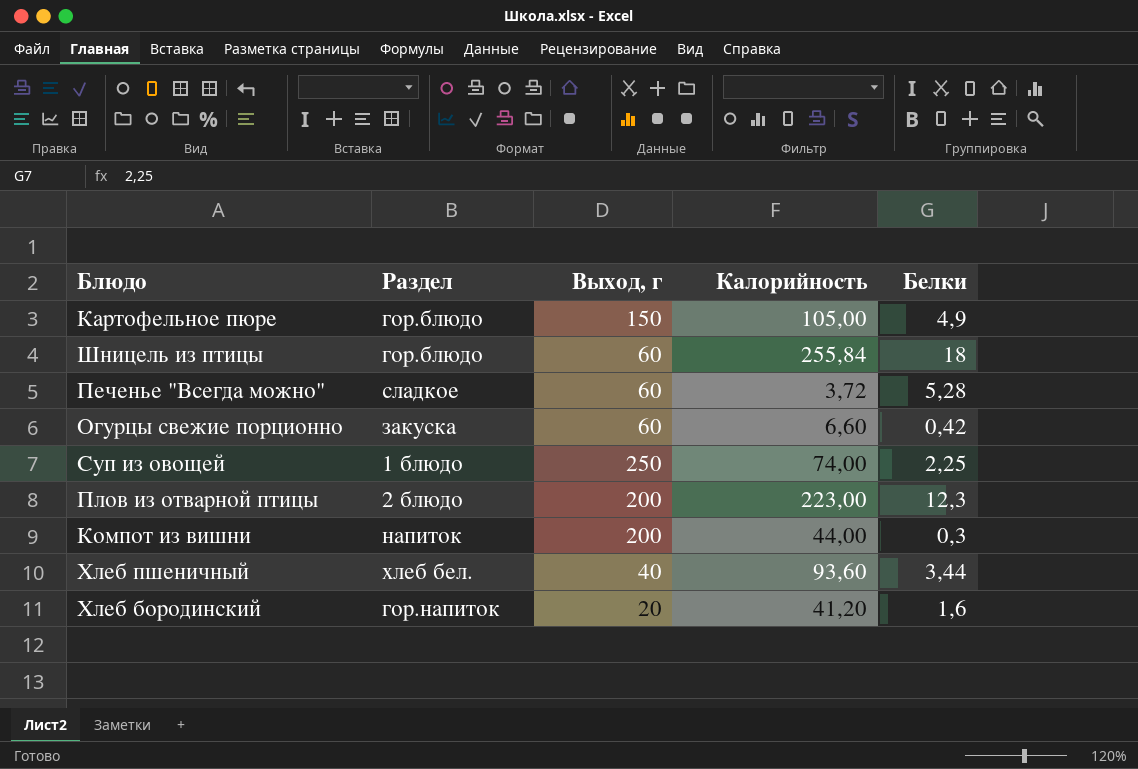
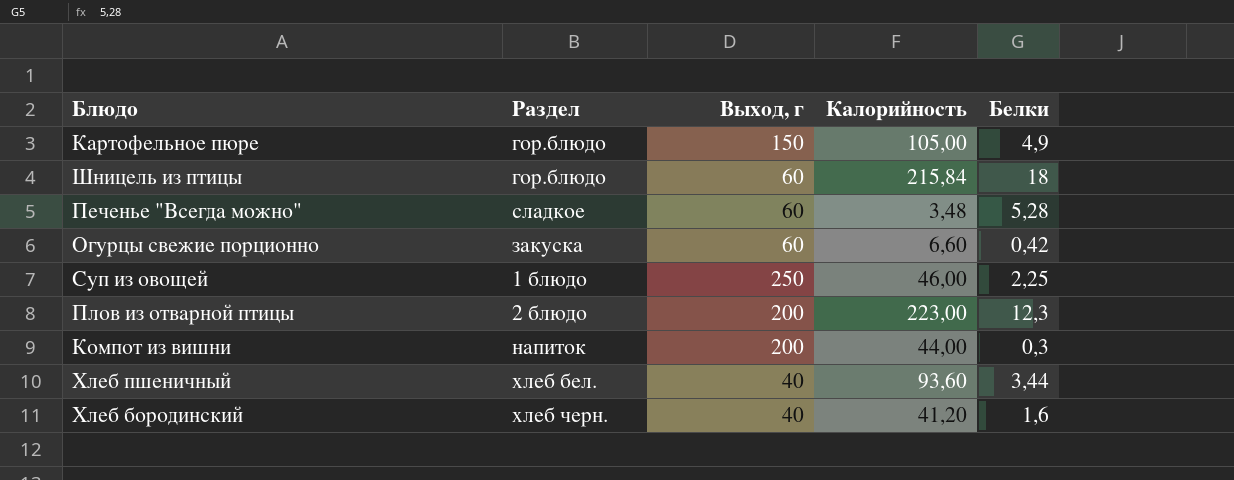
Шницель из птицы | Калорийность: 255,84 -> 215,84
Печенье "Всегда можно" | Калорийность: 3,72 -> 3,48
Суп из овощей | Калорийность: 74,00 -> 46,00
Хлеб бородинский | Раздел: гор.напиток -> хлеб черн.
Хлеб бородинский | Выход, г: 20 -> 40

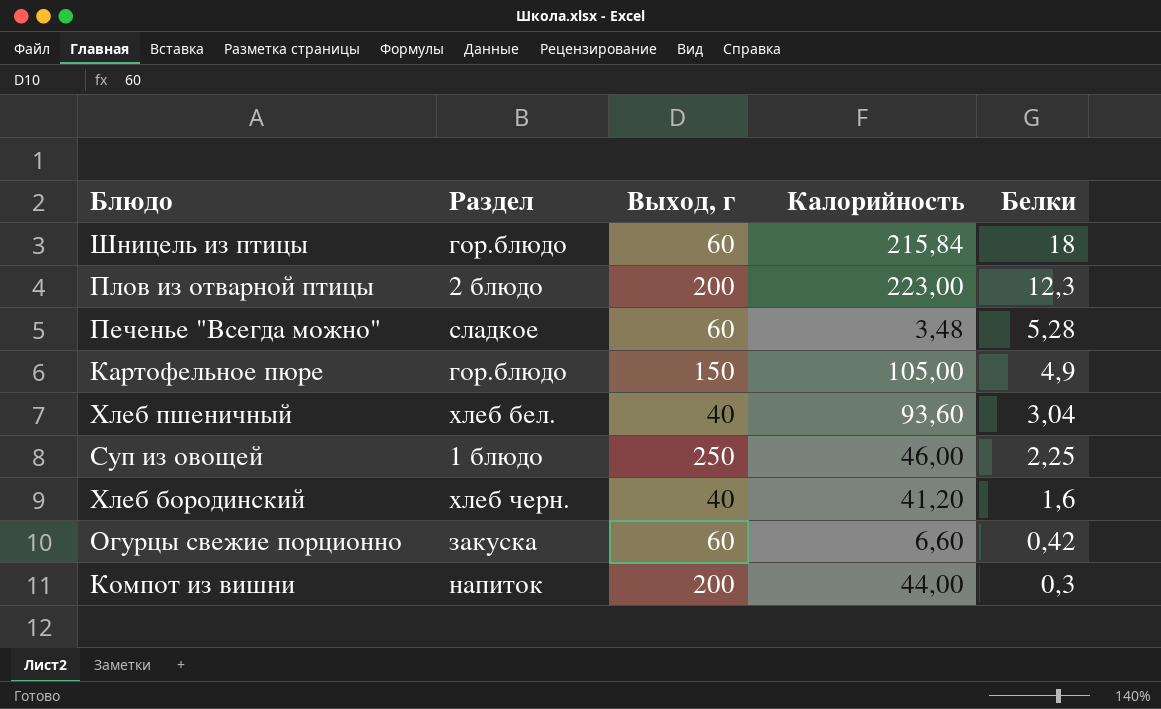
row order: none -> Белки descending
Хлеб пшеничный | Белки: 3,44 -> 3,04

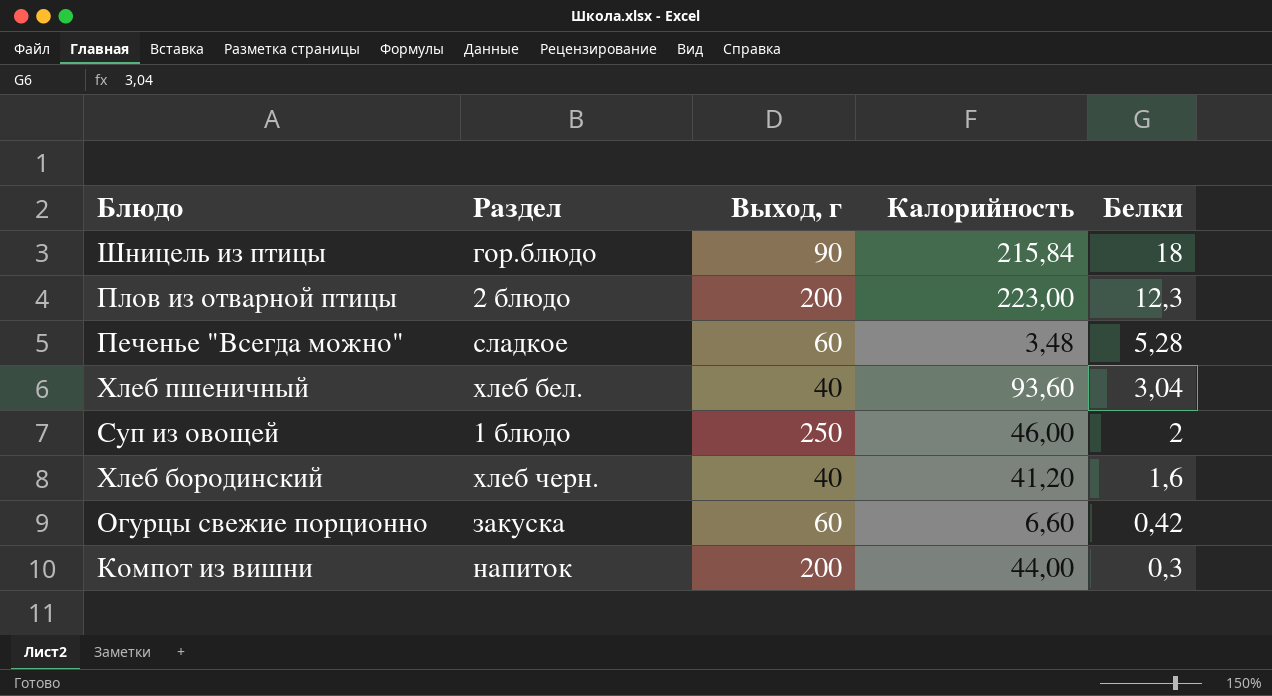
row Картофельное пюре: гор.блюдо | 150 | 105,00 | 4,9 -> none
Шницель из птицы | Выход, г: 60 -> 90
Суп из овощей | Белки: 2,25 -> 2

